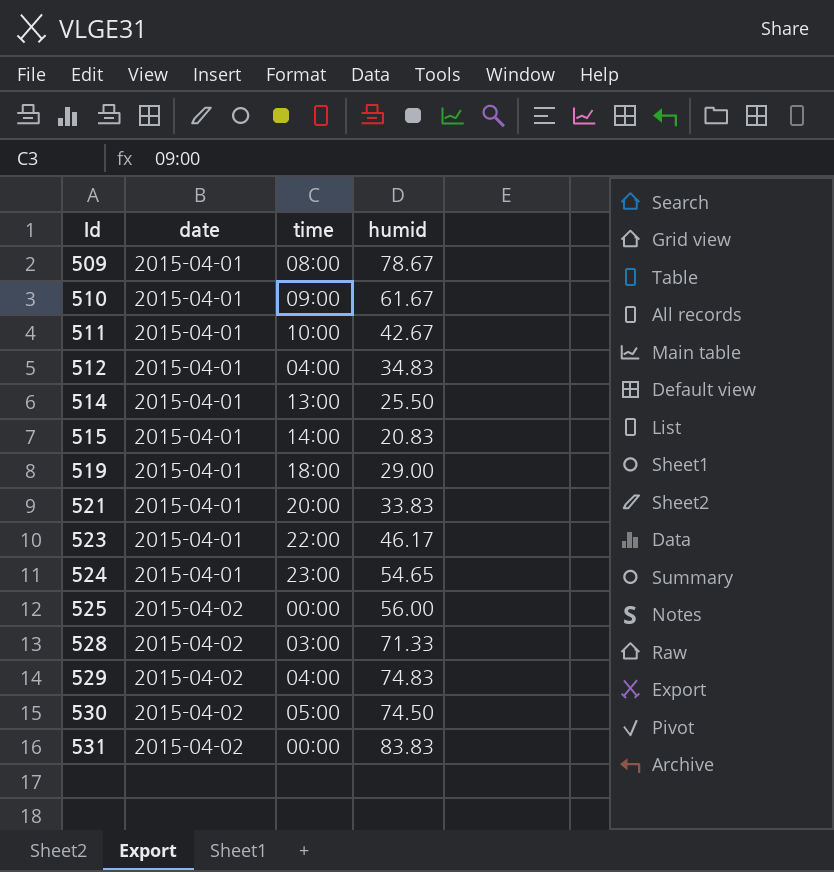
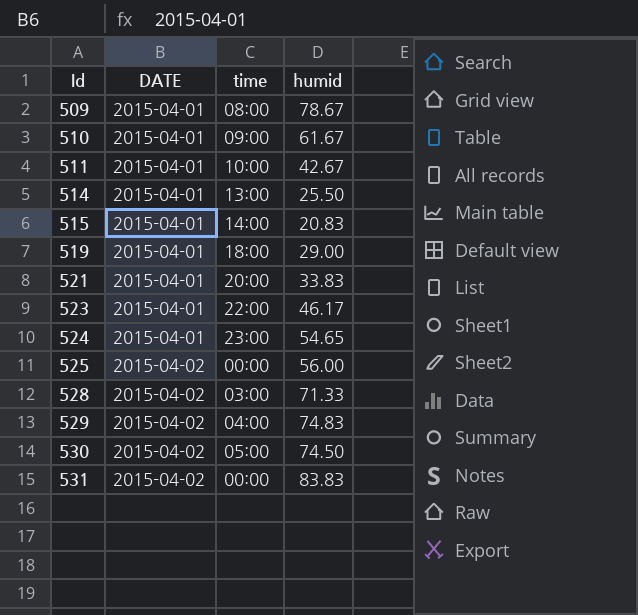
column name: date -> DATE
row 512: 2015-04-01 | 04:00 | 34.83 -> none

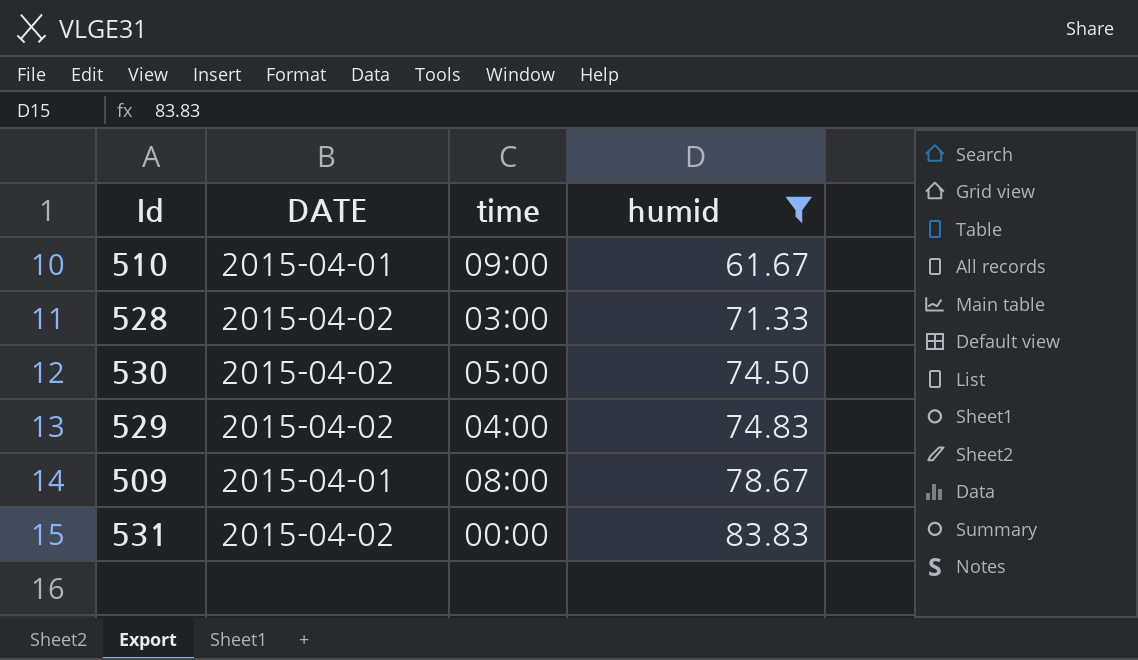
filter: none -> humid >= 61.67
row order: Id ascending -> humid ascending

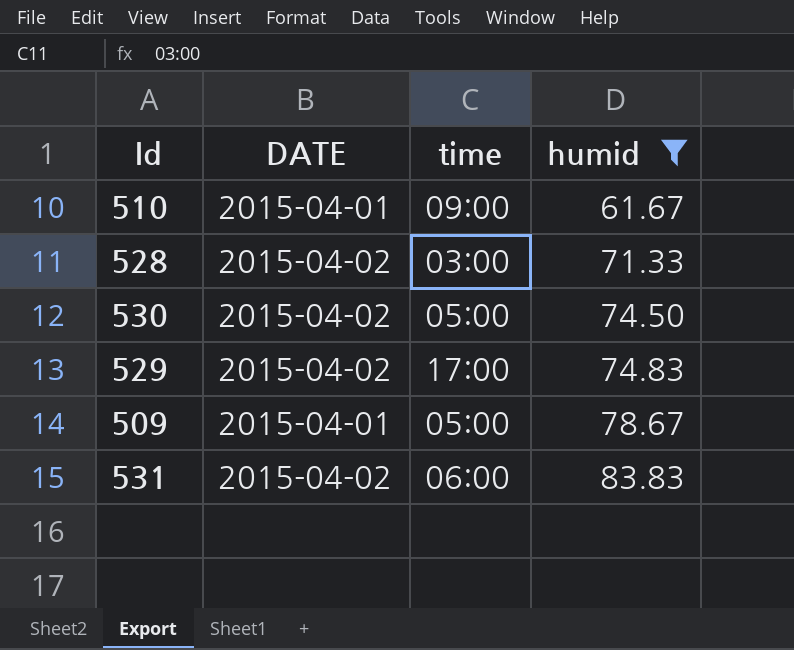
529 | time: 04:00 -> 17:00
509 | time: 08:00 -> 05:00
531 | time: 00:00 -> 06:00

